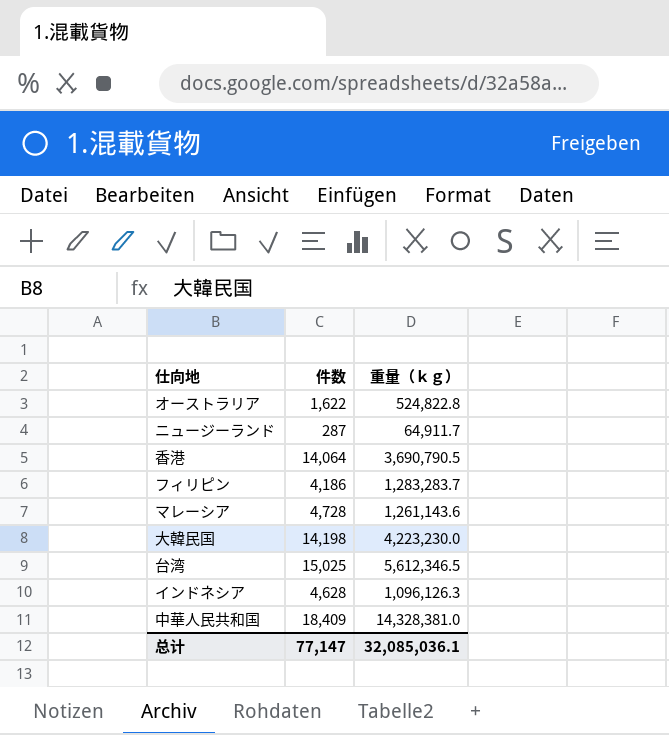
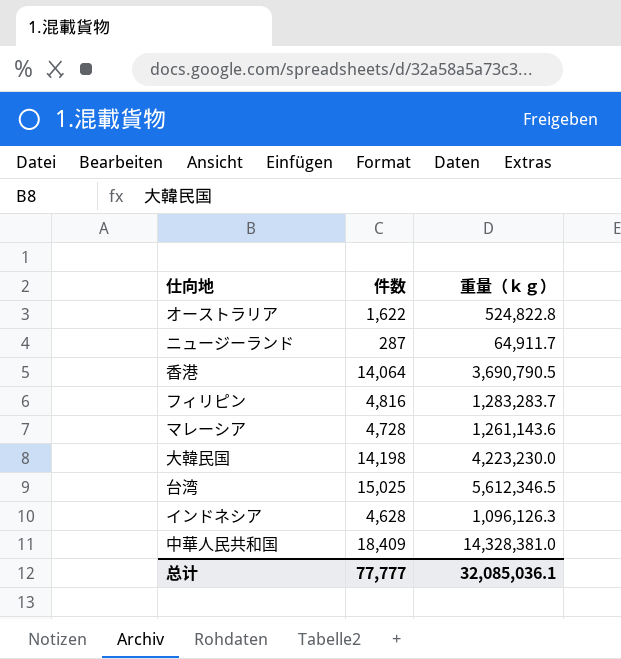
フィリピン | 件数: 4,186 -> 4,816
总计 | 件数: 77,147 -> 77,777

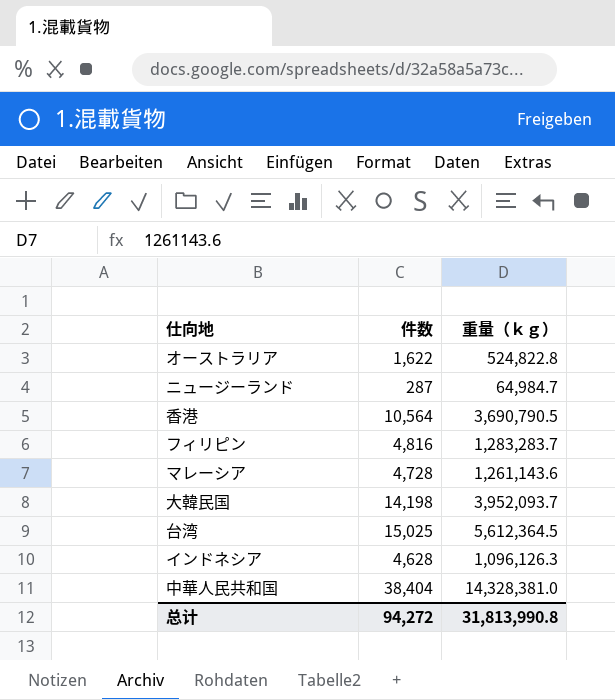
ニュージーランド | 重量（ｋｇ）: 64,911.7 -> 64,984.7
香港 | 件数: 14,064 -> 10,564
大韓民国 | 重量（ｋｇ）: 4,223,230.0 -> 3,952,093.7
台湾 | 重量（ｋｇ）: 5,612,346.5 -> 5,612,364.5
中華人民共和国 | 件数: 18,409 -> 38,404
总计 | 件数: 77,777 -> 94,272
总计 | 重量（ｋｇ）: 32,085,036.1 -> 31,813,990.8

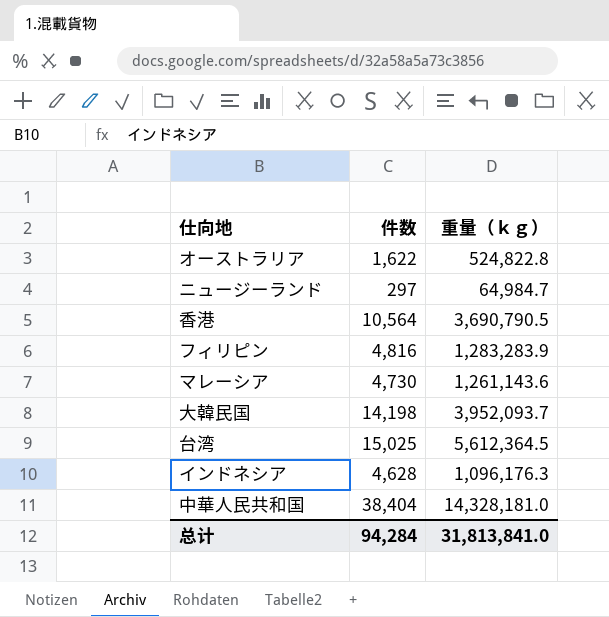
ニュージーランド | 件数: 287 -> 297
フィリピン | 重量（ｋｇ）: 1,283,283.7 -> 1,283,283.9
マレーシア | 件数: 4,728 -> 4,730
インドネシア | 重量（ｋｇ）: 1,096,126.3 -> 1,096,176.3
中華人民共和国 | 重量（ｋｇ）: 14,328,381.0 -> 14,328,181.0
总计 | 件数: 94,272 -> 94,284
总计 | 重量（ｋｇ）: 31,813,990.8 -> 31,813,841.0

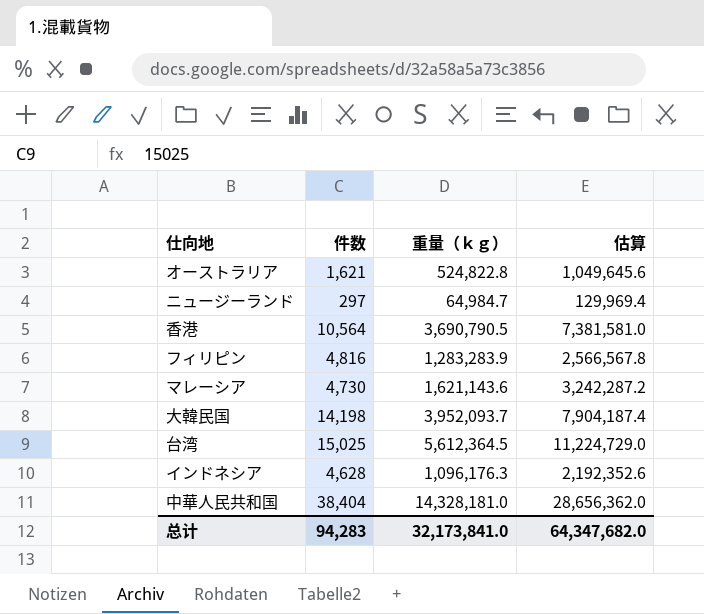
column 估算 | formula: none -> [重量（ｋｇ）] * 2
オーストラリア | 件数: 1,622 -> 1,621
マレーシア | 重量（ｋｇ）: 1,261,143.6 -> 1,621,143.6
总计 | 件数: 94,284 -> 94,283
总计 | 重量（ｋｇ）: 31,813,841.0 -> 32,173,841.0

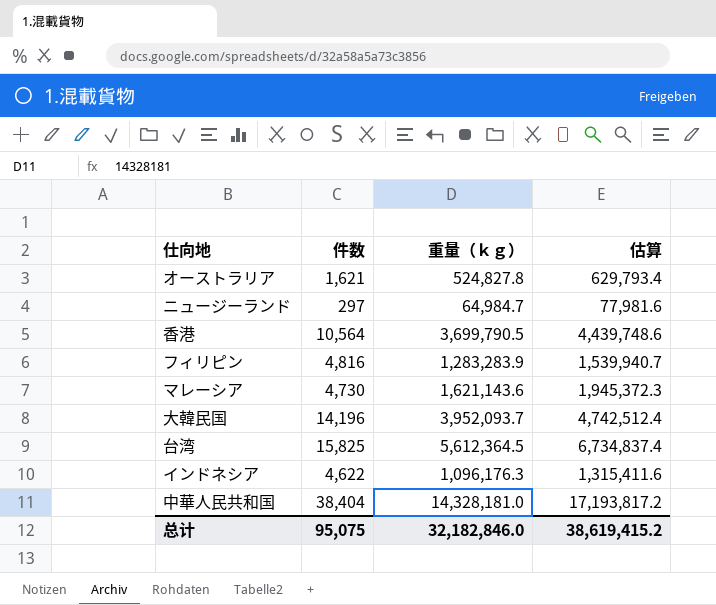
column 估算 | formula: [重量（ｋｇ）] * 2 -> [重量（ｋｇ）] * 1.2
オーストラリア | 重量（ｋｇ）: 524,822.8 -> 524,827.8
香港 | 重量（ｋｇ）: 3,690,790.5 -> 3,699,790.5
大韓民国 | 件数: 14,198 -> 14,196
台湾 | 件数: 15,025 -> 15,825
インドネシア | 件数: 4,628 -> 4,622
总计 | 件数: 94,283 -> 95,075
总计 | 重量（ｋｇ）: 32,173,841.0 -> 32,182,846.0
总计 | 估算: 64,347,682.0 -> 38,619,415.2

